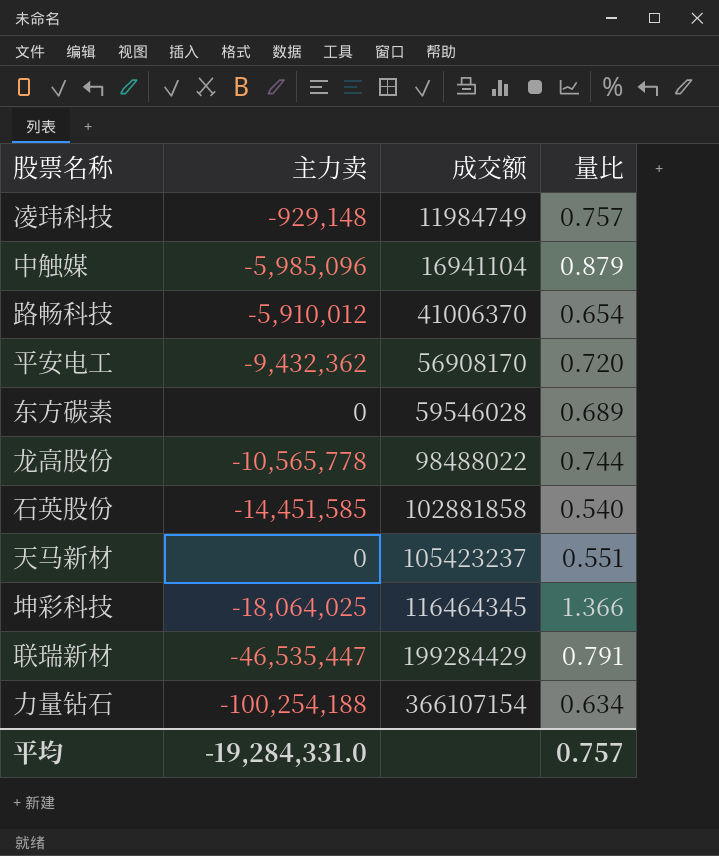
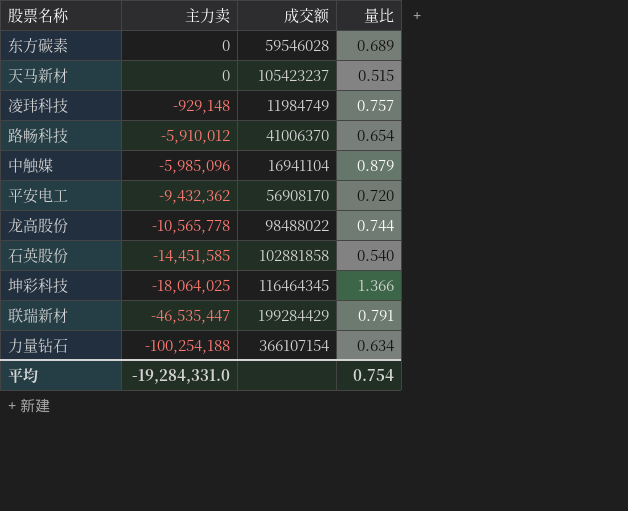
row order: 成交额 ascending -> 主力卖 descending
天马新材 | 量比: 0.551 -> 0.515
平均 | 量比: 0.757 -> 0.754

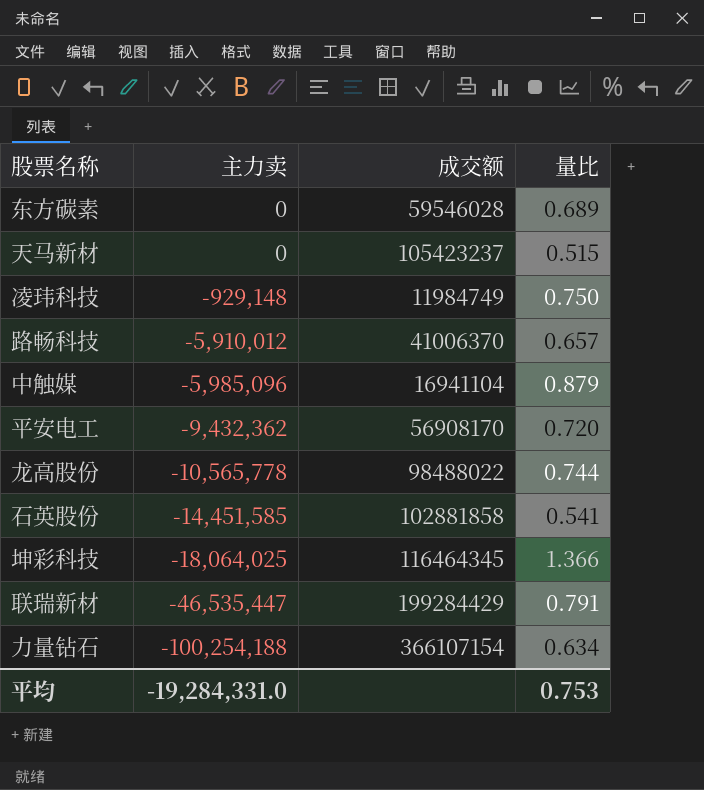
凌玮科技 | 量比: 0.757 -> 0.750
路畅科技 | 量比: 0.654 -> 0.657
石英股份 | 量比: 0.540 -> 0.541
平均 | 量比: 0.754 -> 0.753

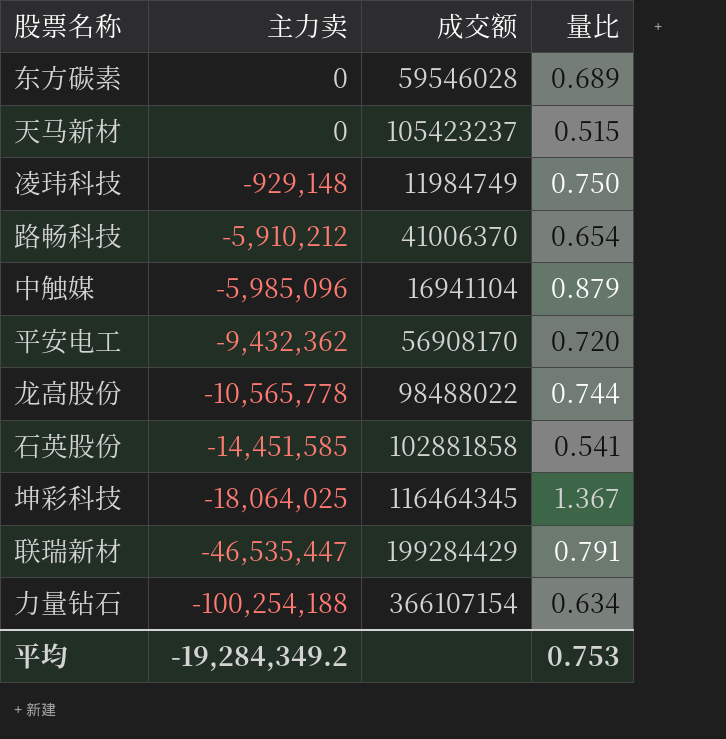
路畅科技 | 主力卖: -5,910,012 -> -5,910,212
路畅科技 | 量比: 0.657 -> 0.654
坤彩科技 | 量比: 1.366 -> 1.367
平均 | 主力卖: -19,284,331.0 -> -19,284,349.2

